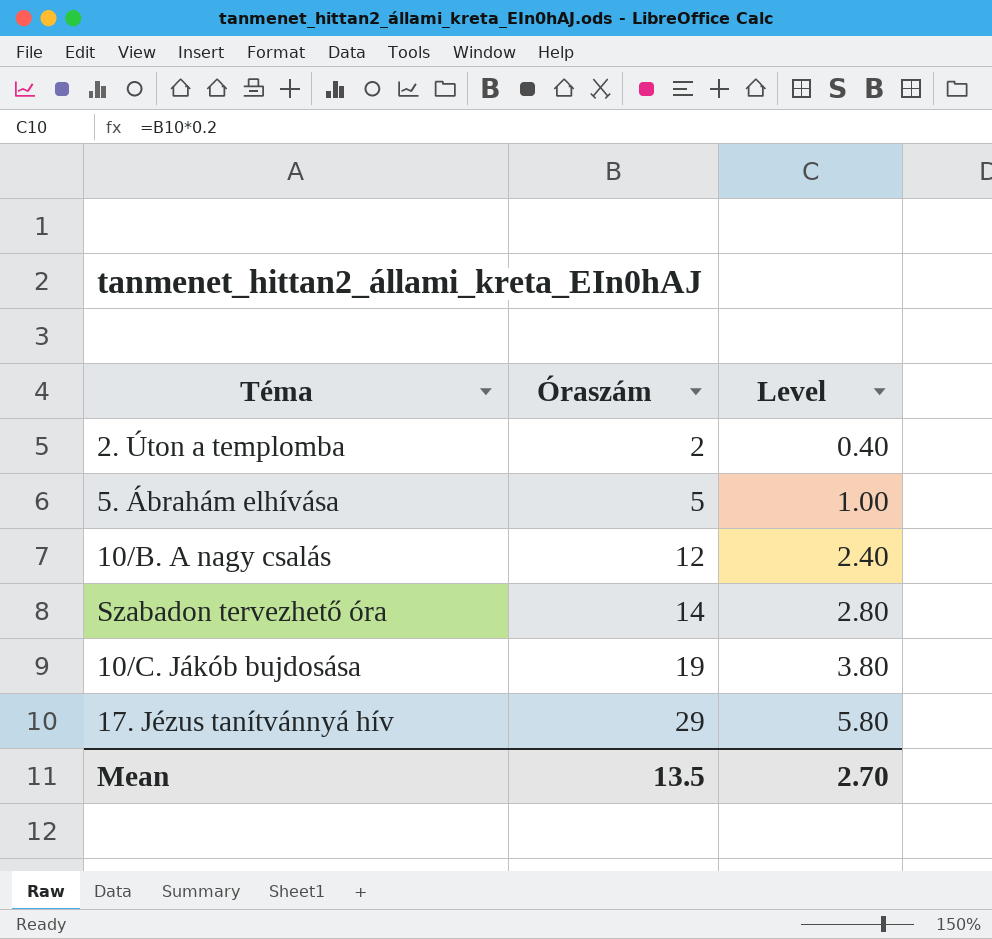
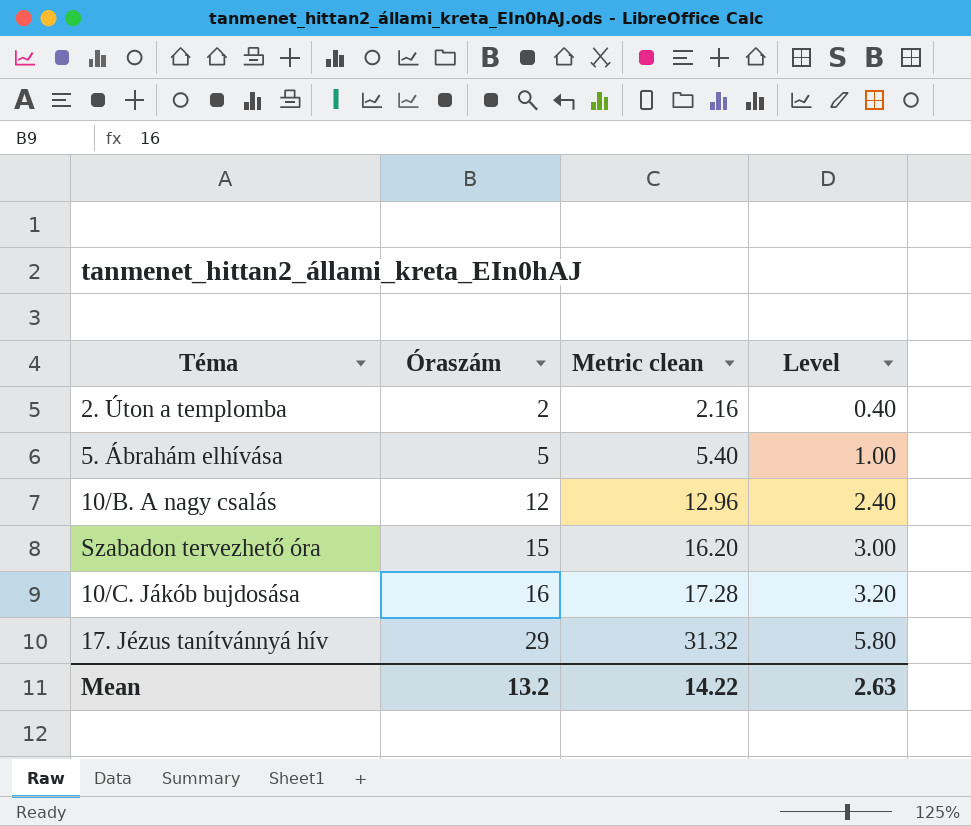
column Metric clean | formula: none -> [Óraszám] * 1.08
Szabadon tervezhető óra | Óraszám: 14 -> 15
Szabadon tervezhető óra | Level: 2.80 -> 3.00
10/C. Jákób bujdosása | Óraszám: 19 -> 16
10/C. Jákób bujdosása | Level: 3.80 -> 3.20
Mean | Óraszám: 13.5 -> 13.2
Mean | Level: 2.70 -> 2.63

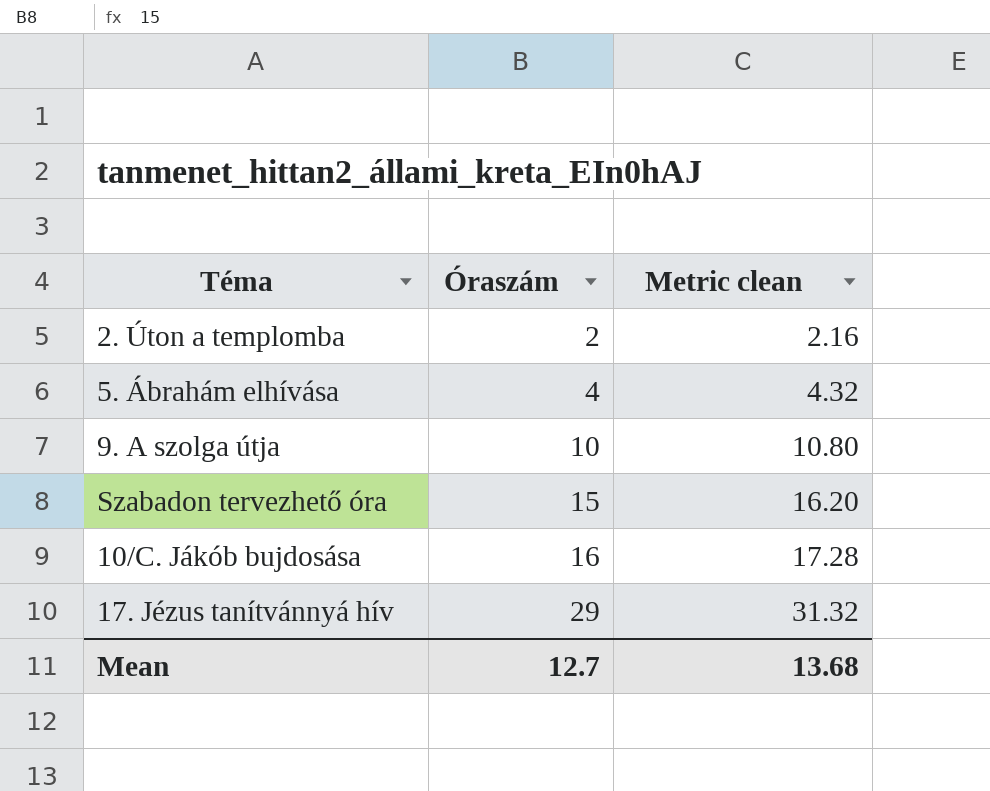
column Level | formula: [Óraszám] * 0.2 -> none
row 10/B. A nagy csalás: 12 | 12.96 | 2.40 -> none
5. Ábrahám elhívása | Óraszám: 5 -> 4
5. Ábrahám elhívása | Metric clean: 5.40 -> 4.32
row 9. A szolga útja: none -> 10 | 10.80
Mean | Óraszám: 13.2 -> 12.7
Mean | Metric clean: 14.22 -> 13.68

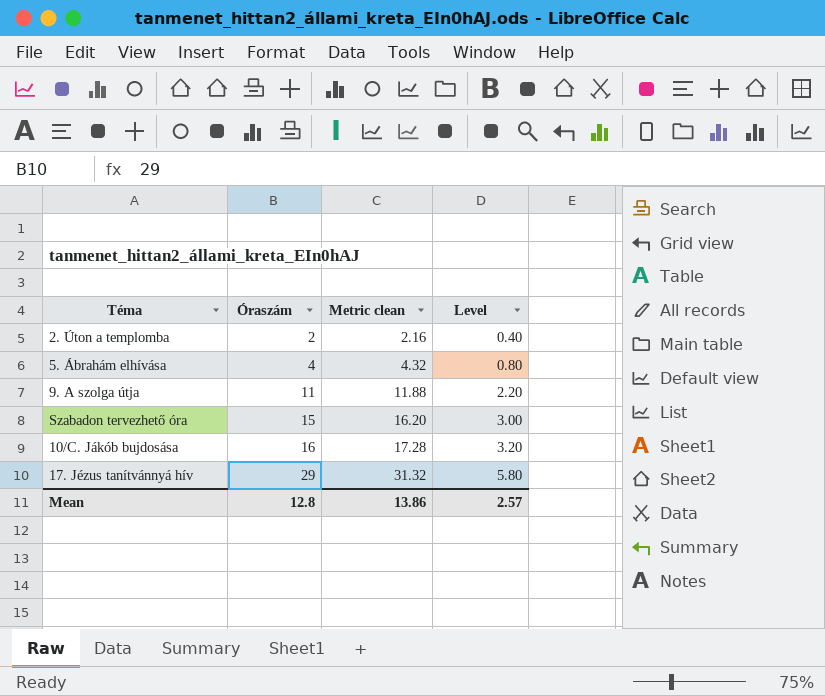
column Level | formula: none -> [Óraszám] * 0.2
9. A szolga útja | Óraszám: 10 -> 11
9. A szolga útja | Metric clean: 10.80 -> 11.88
Mean | Óraszám: 12.7 -> 12.8
Mean | Metric clean: 13.68 -> 13.86

